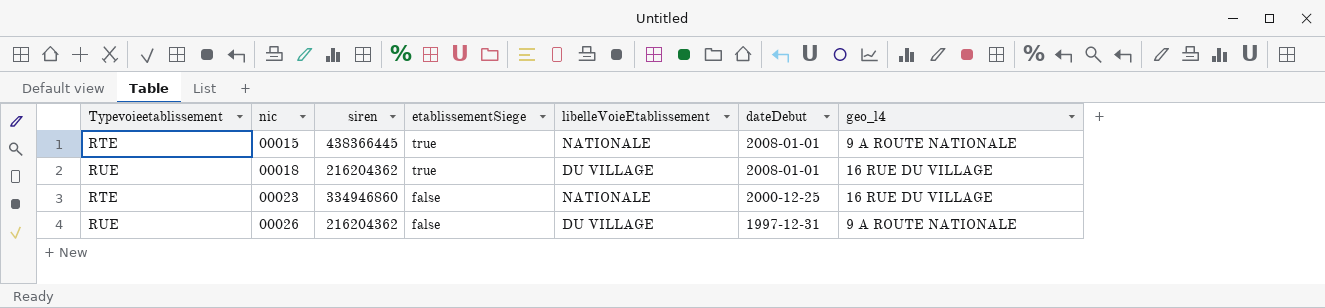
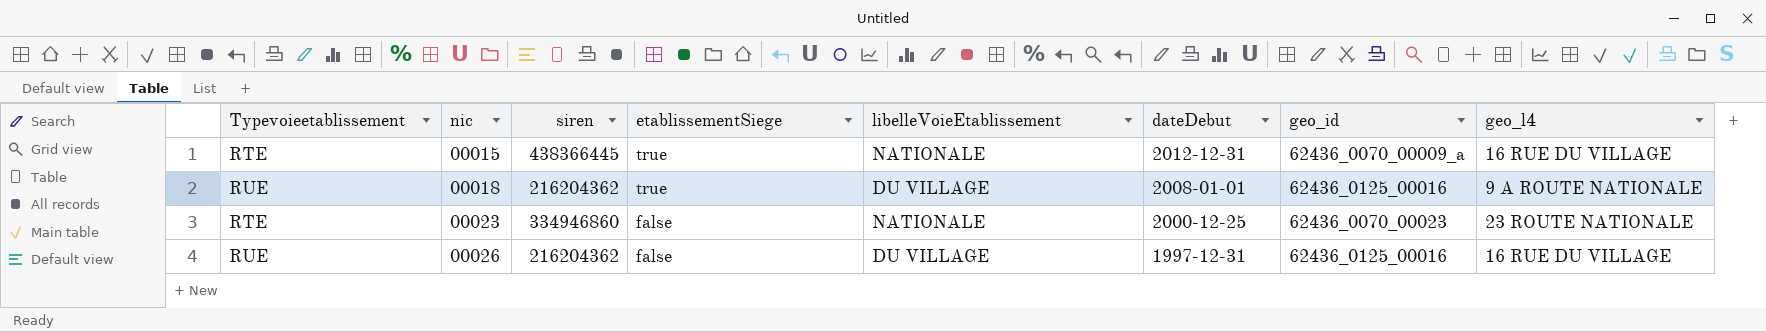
column geo_id | position: none -> 7
00015 | dateDebut: 2008-01-01 -> 2012-12-31
00015 | geo_l4: 9 A ROUTE NATIONALE -> 16 RUE DU VILLAGE
00018 | geo_l4: 16 RUE DU VILLAGE -> 9 A ROUTE NATIONALE
00023 | geo_l4: 16 RUE DU VILLAGE -> 23 ROUTE NATIONALE
00026 | geo_l4: 9 A ROUTE NATIONALE -> 16 RUE DU VILLAGE

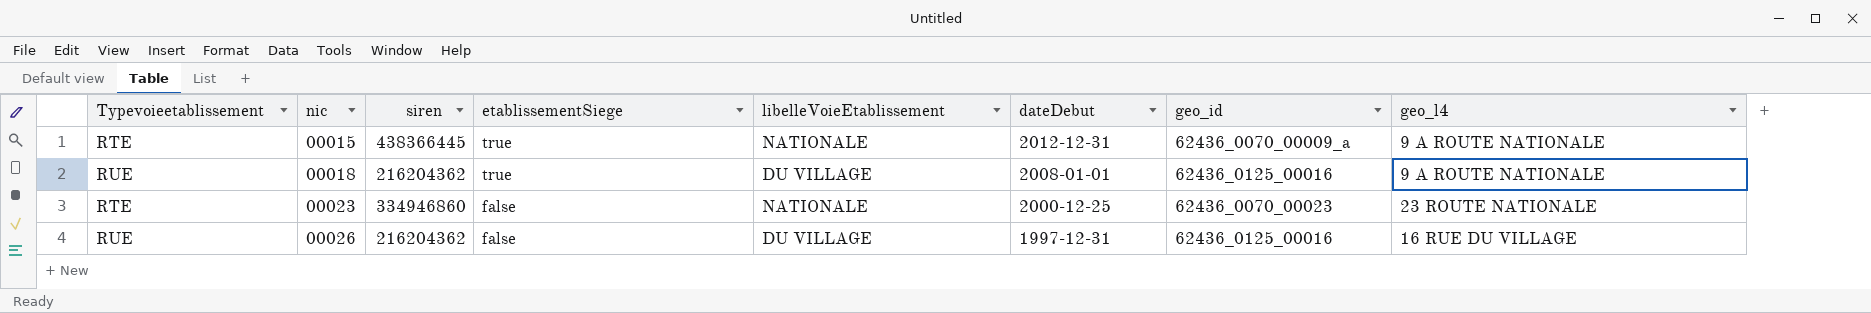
00015 | geo_l4: 16 RUE DU VILLAGE -> 9 A ROUTE NATIONALE

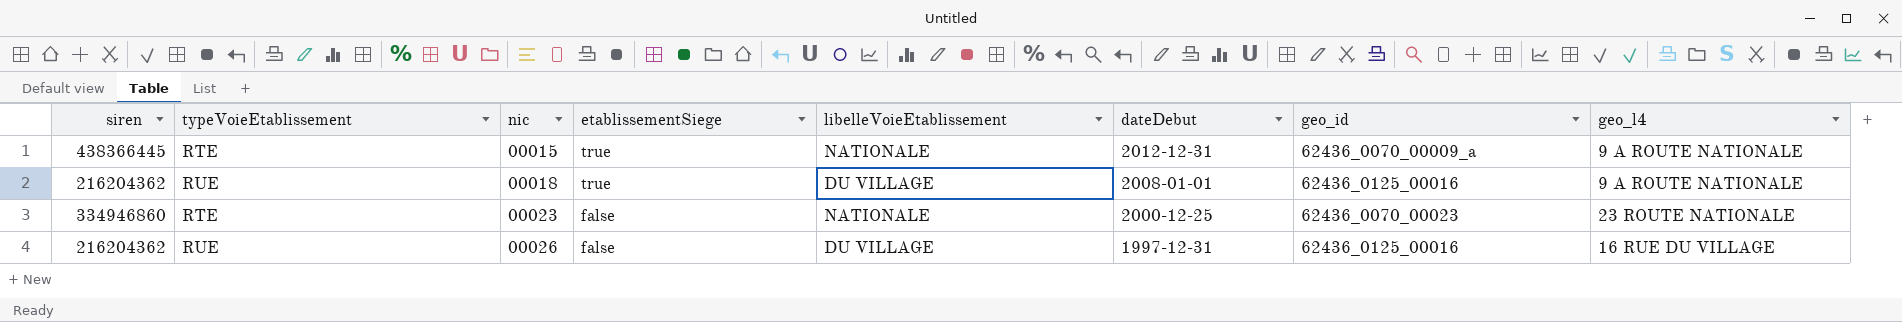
column siren | position: 3 -> 1
column name: Typevoieetablissement -> typeVoieEtablissement

